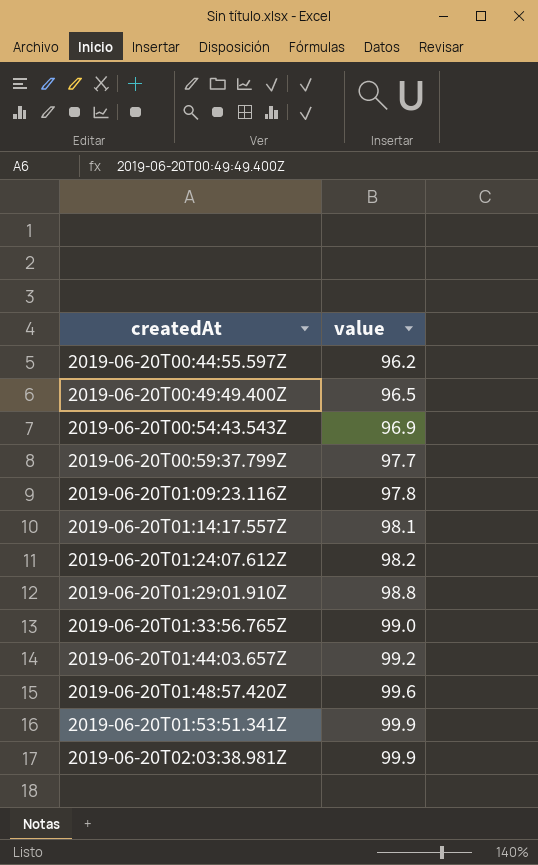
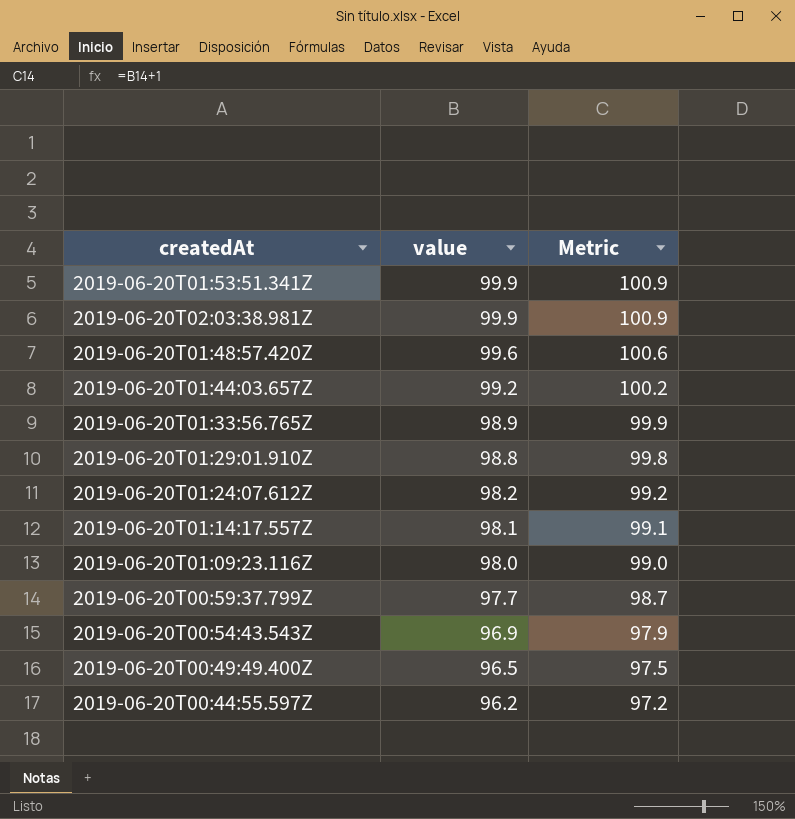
row order: createdAt ascending -> value descending
column Metric | formula: none -> [value] + 1
2019-06-20T01:33:56.765Z | value: 99.0 -> 98.9
2019-06-20T01:09:23.116Z | value: 97.8 -> 98.0

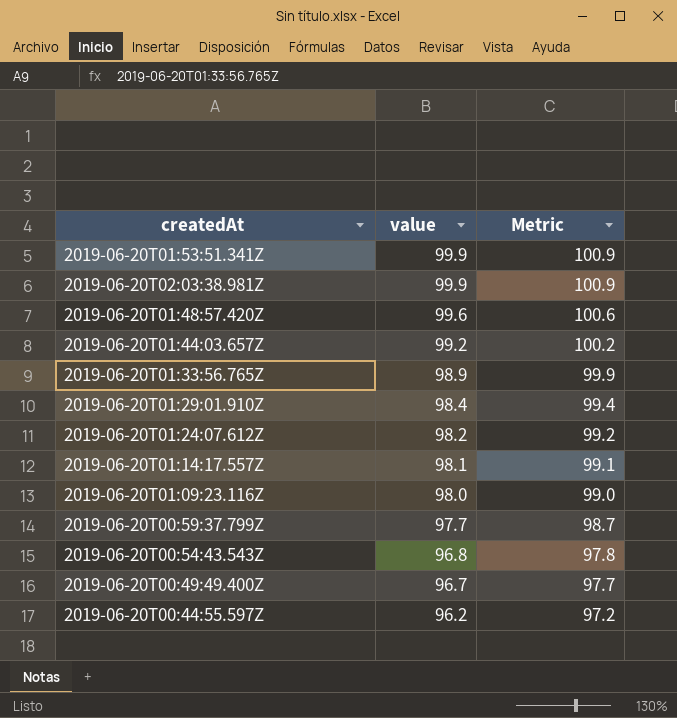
2019-06-20T01:29:01.910Z | value: 98.8 -> 98.4
2019-06-20T01:29:01.910Z | Metric: 99.8 -> 99.4
2019-06-20T00:54:43.543Z | value: 96.9 -> 96.8
2019-06-20T00:54:43.543Z | Metric: 97.9 -> 97.8
2019-06-20T00:49:49.400Z | value: 96.5 -> 96.7
2019-06-20T00:49:49.400Z | Metric: 97.5 -> 97.7

